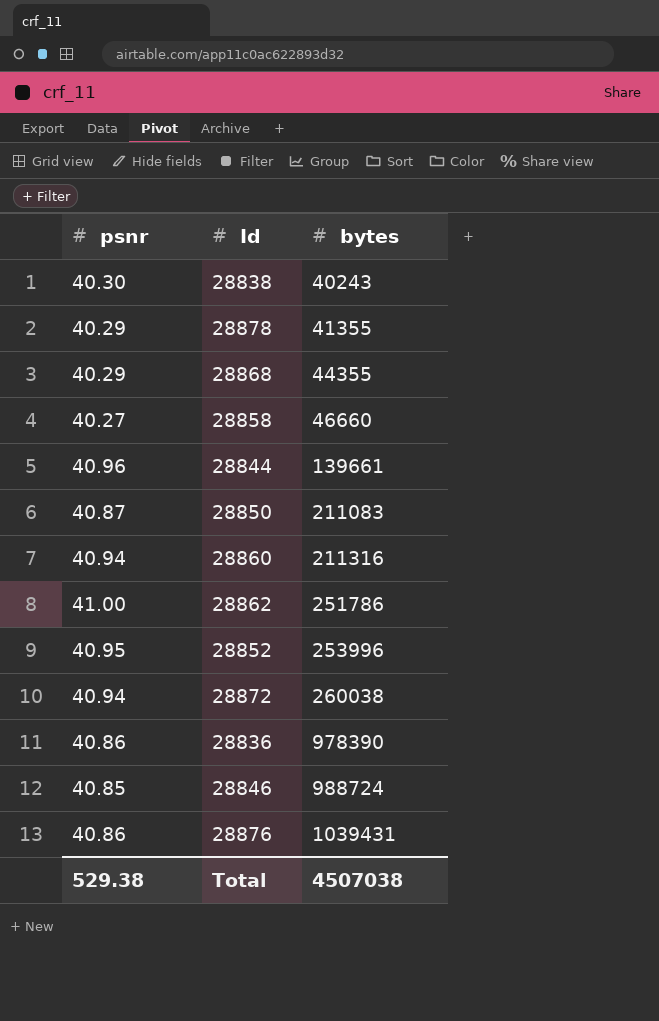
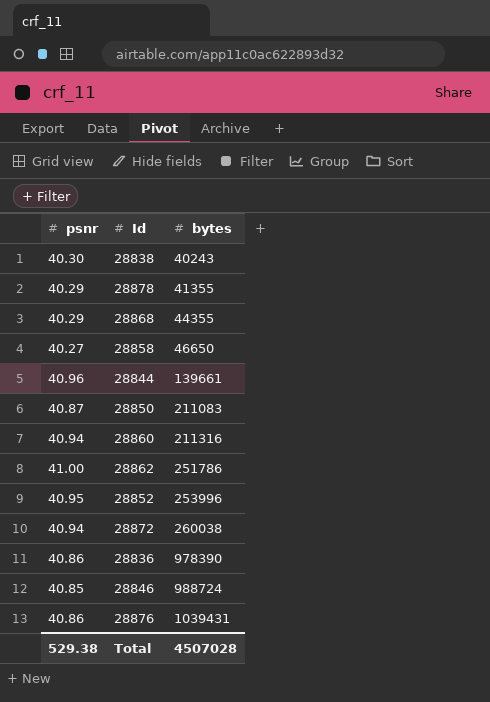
28858 | bytes: 46660 -> 46650
Total | bytes: 4507038 -> 4507028

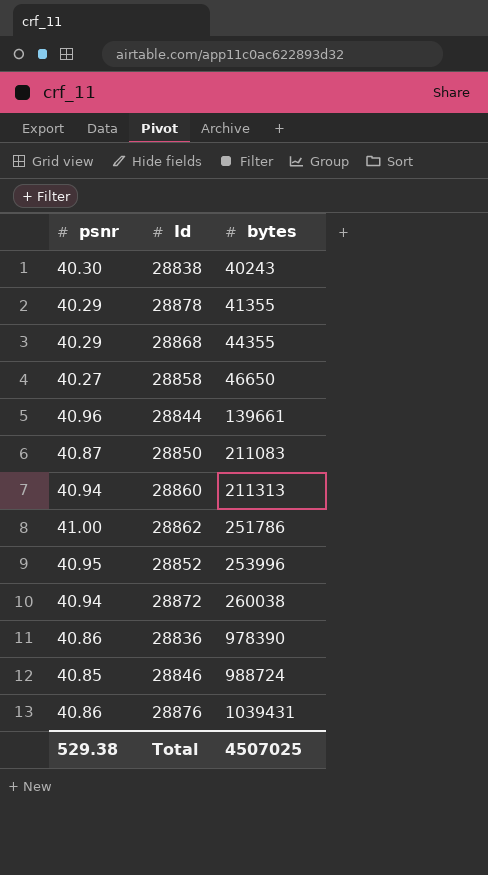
28860 | bytes: 211316 -> 211313
Total | bytes: 4507028 -> 4507025

